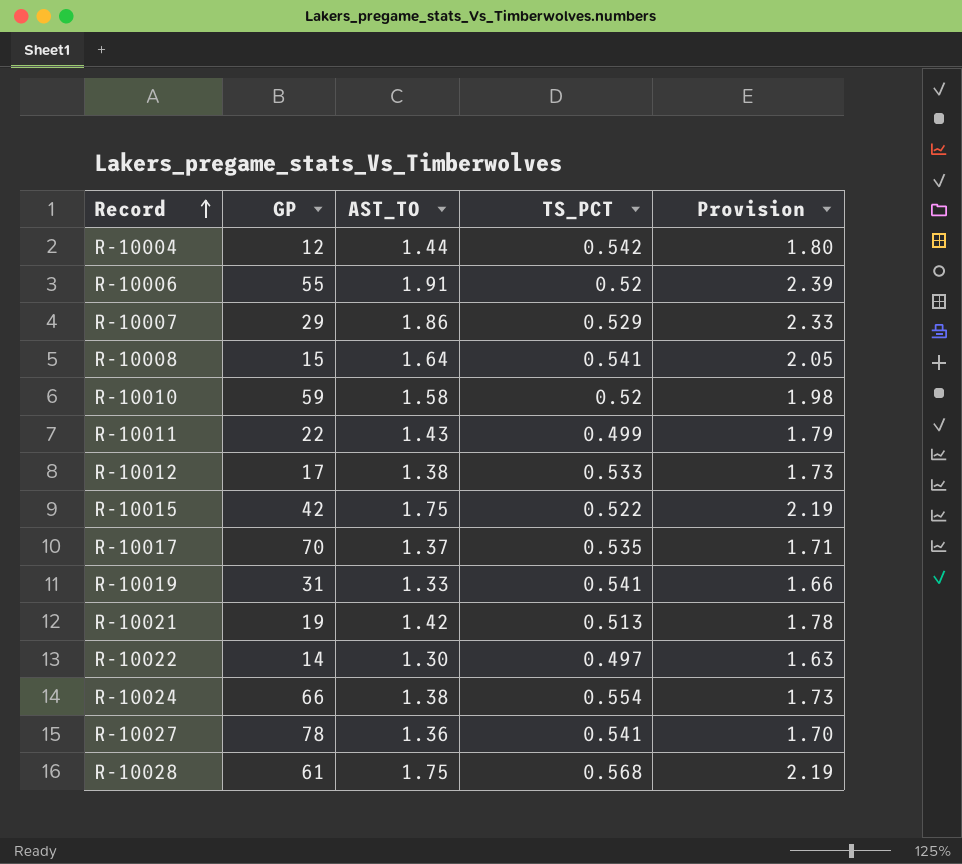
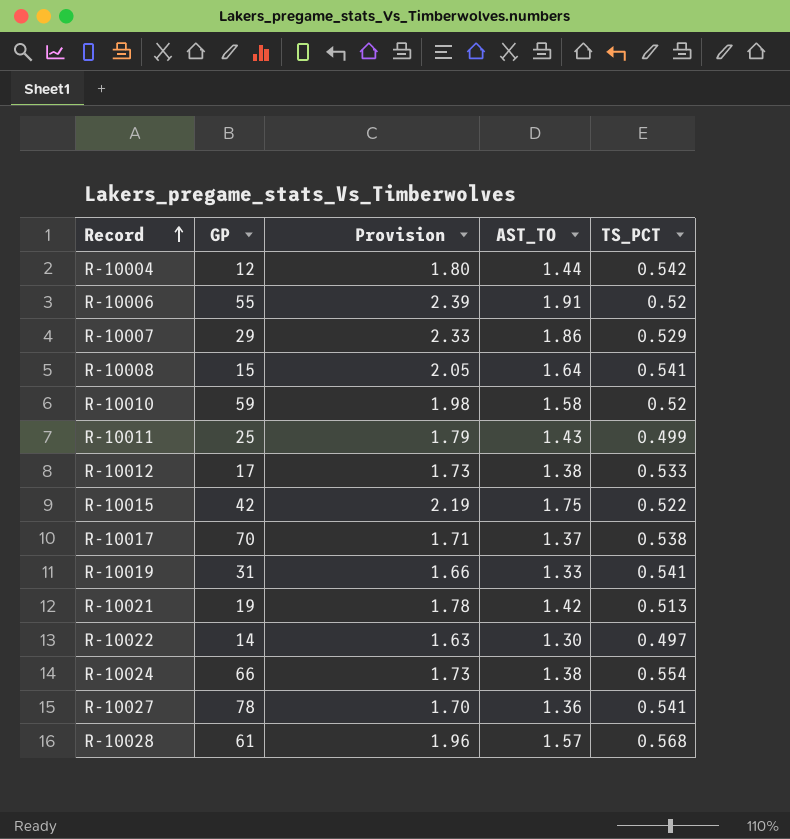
column Provision | position: 5 -> 3
R-10011 | GP: 22 -> 25
R-10017 | TS_PCT: 0.535 -> 0.538
R-10028 | Provision: 2.19 -> 1.96
R-10028 | AST_TO: 1.75 -> 1.57

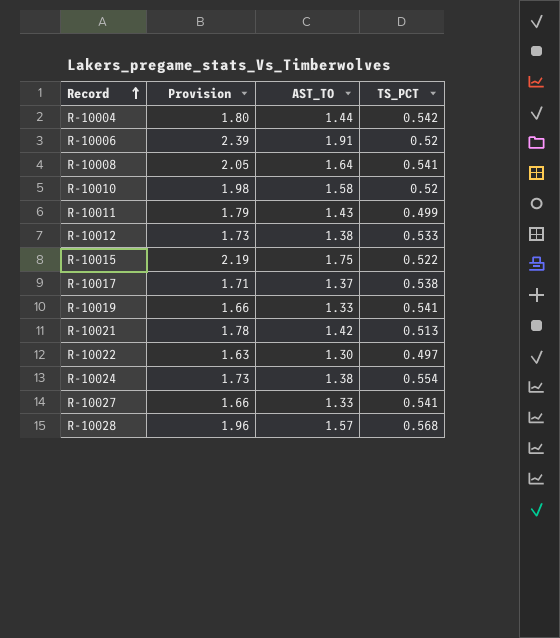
column GP | position: 2 -> none
row R-10007: 29 | 2.33 | 1.86 | 0.529 -> none
R-10027 | Provision: 1.70 -> 1.66
R-10027 | AST_TO: 1.36 -> 1.33

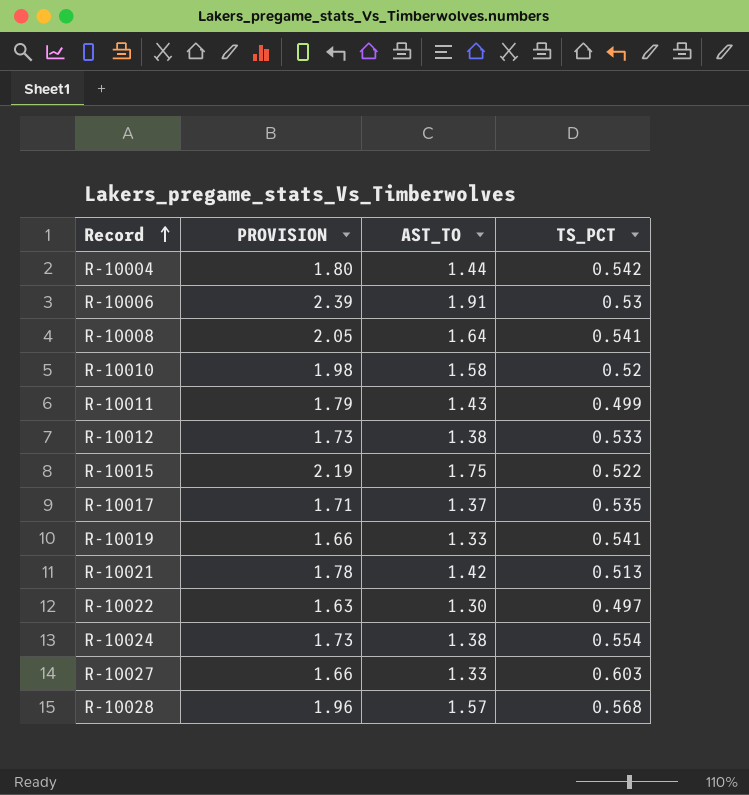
column name: Provision -> PROVISION
R-10006 | TS_PCT: 0.52 -> 0.53
R-10017 | TS_PCT: 0.538 -> 0.535
R-10027 | TS_PCT: 0.541 -> 0.603

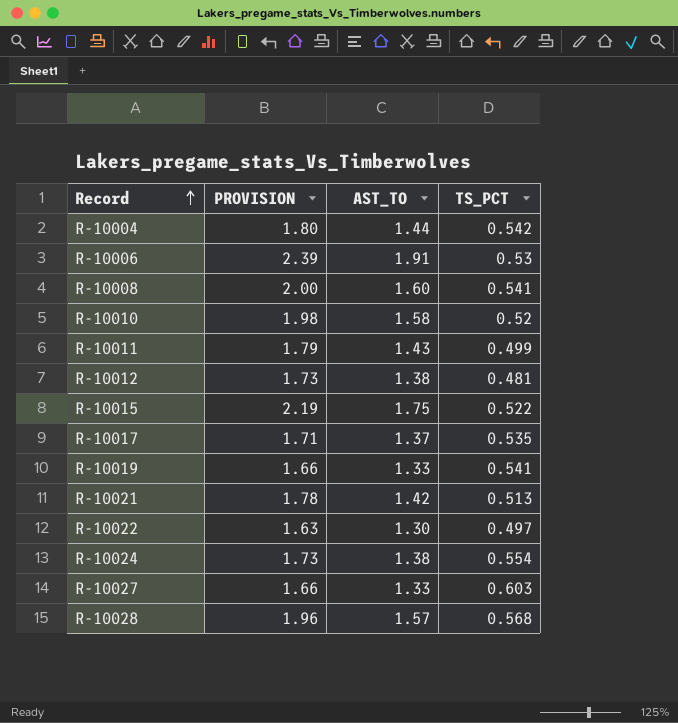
R-10008 | PROVISION: 2.05 -> 2.00
R-10008 | AST_TO: 1.64 -> 1.60
R-10012 | TS_PCT: 0.533 -> 0.481

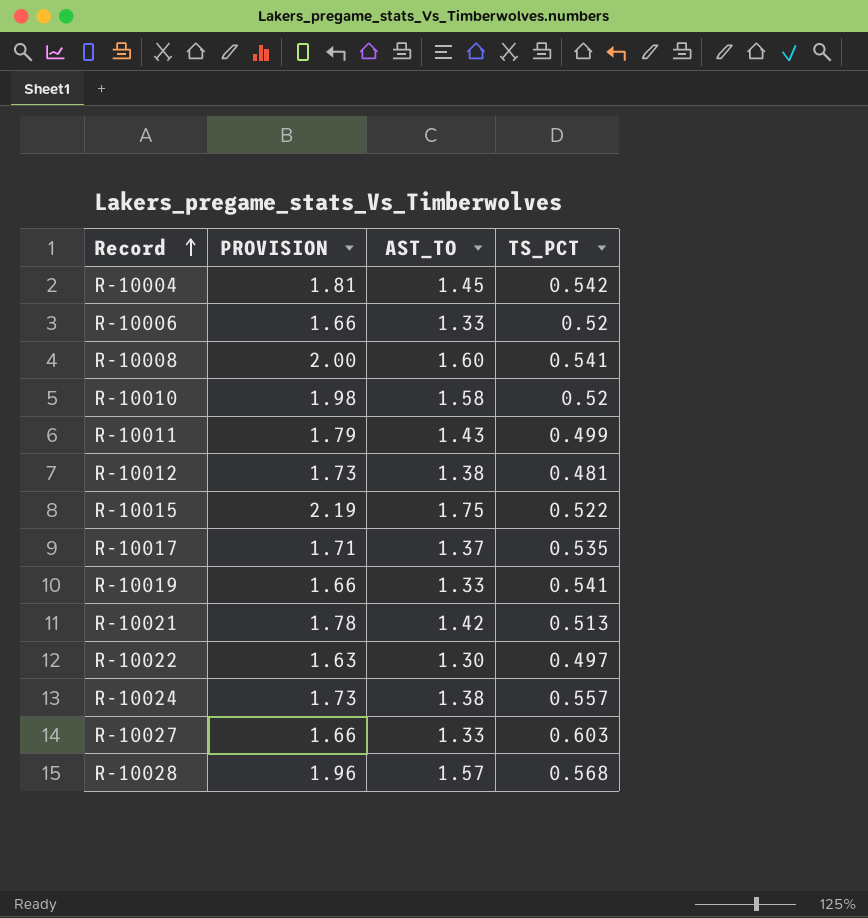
R-10004 | PROVISION: 1.80 -> 1.81
R-10004 | AST_TO: 1.44 -> 1.45
R-10006 | PROVISION: 2.39 -> 1.66
R-10006 | AST_TO: 1.91 -> 1.33
R-10006 | TS_PCT: 0.53 -> 0.52
R-10024 | TS_PCT: 0.554 -> 0.557

